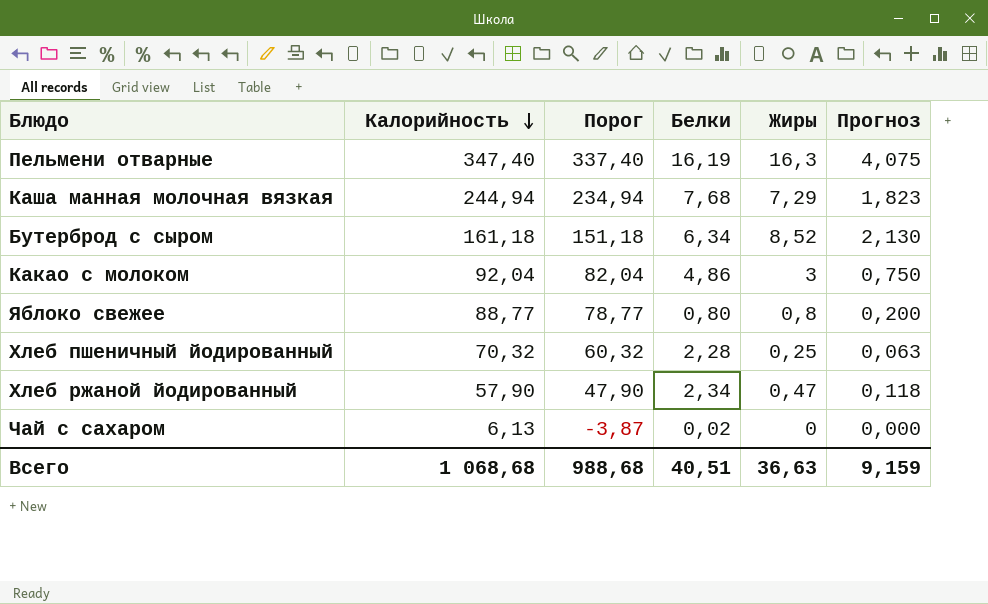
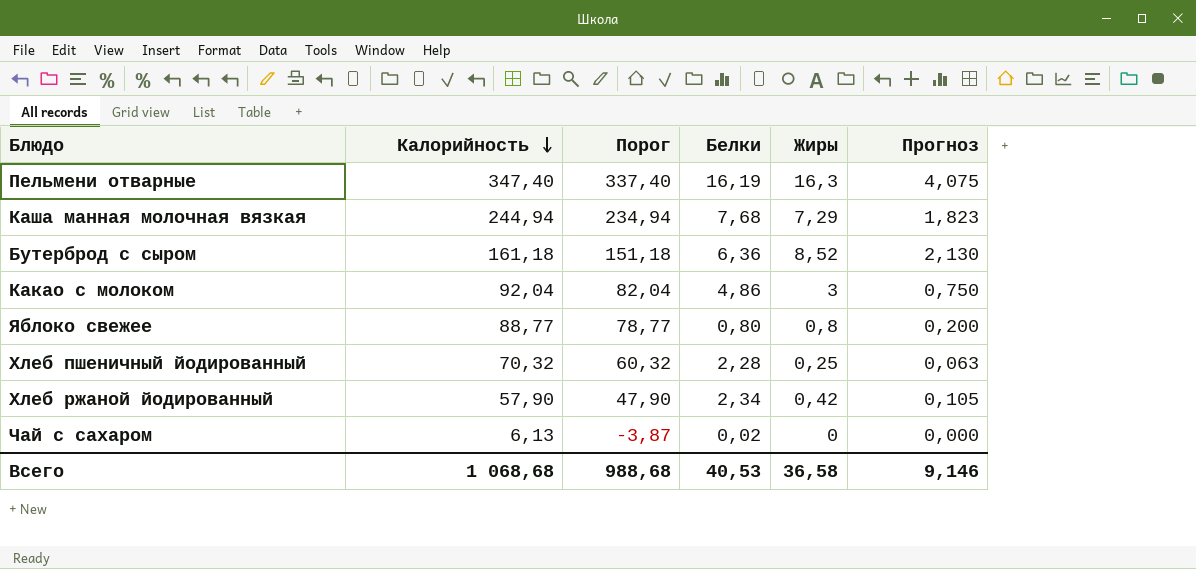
Бутерброд с сыром | Белки: 6,34 -> 6,36
Хлеб ржаной йодированный | Жиры: 0,47 -> 0,42
Хлеб ржаной йодированный | Прогноз: 0,118 -> 0,105
Всего | Белки: 40,51 -> 40,53
Всего | Жиры: 36,63 -> 36,58
Всего | Прогноз: 9,159 -> 9,146

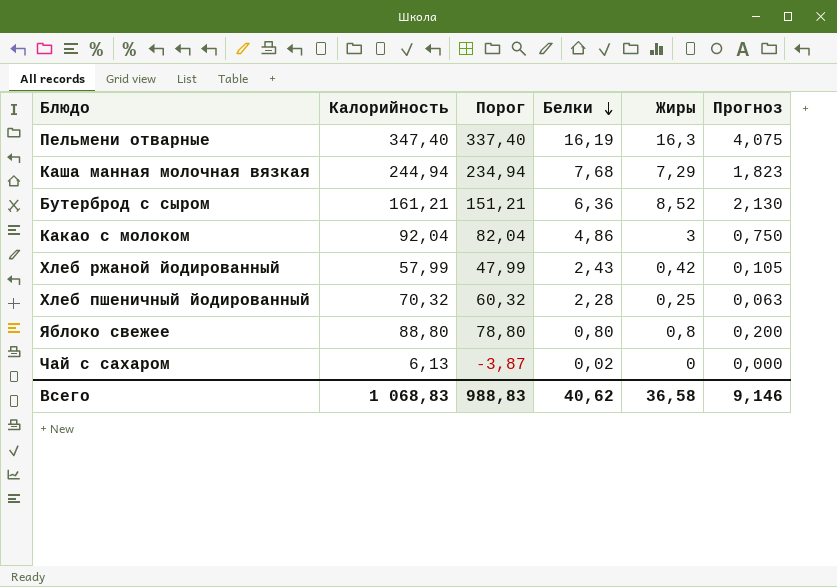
row order: Калорийность descending -> Белки descending
Бутерброд с сыром | Калорийность: 161,18 -> 161,21
Бутерброд с сыром | Порог: 151,18 -> 151,21
Хлеб ржаной йодированный | Калорийность: 57,90 -> 57,99
Хлеб ржаной йодированный | Порог: 47,90 -> 47,99
Хлеб ржаной йодированный | Белки: 2,34 -> 2,43
Яблоко свежее | Калорийность: 88,77 -> 88,80
Яблоко свежее | Порог: 78,77 -> 78,80
Всего | Калорийность: 1 068,68 -> 1 068,83
Всего | Порог: 988,68 -> 988,83
Всего | Белки: 40,53 -> 40,62

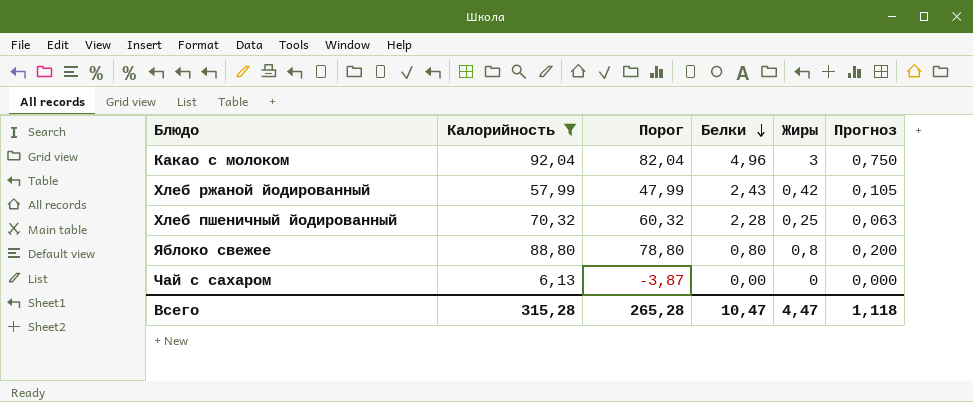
filter: none -> Калорийность <= 92,04
Какао с молоком | Белки: 4,86 -> 4,96
Чай с сахаром | Белки: 0,02 -> 0,00
Всего | Калорийность: 1 068,83 -> 315,28
Всего | Порог: 988,83 -> 265,28
Всего | Белки: 40,62 -> 10,47
Всего | Жиры: 36,58 -> 4,47
Всего | Прогноз: 9,146 -> 1,118

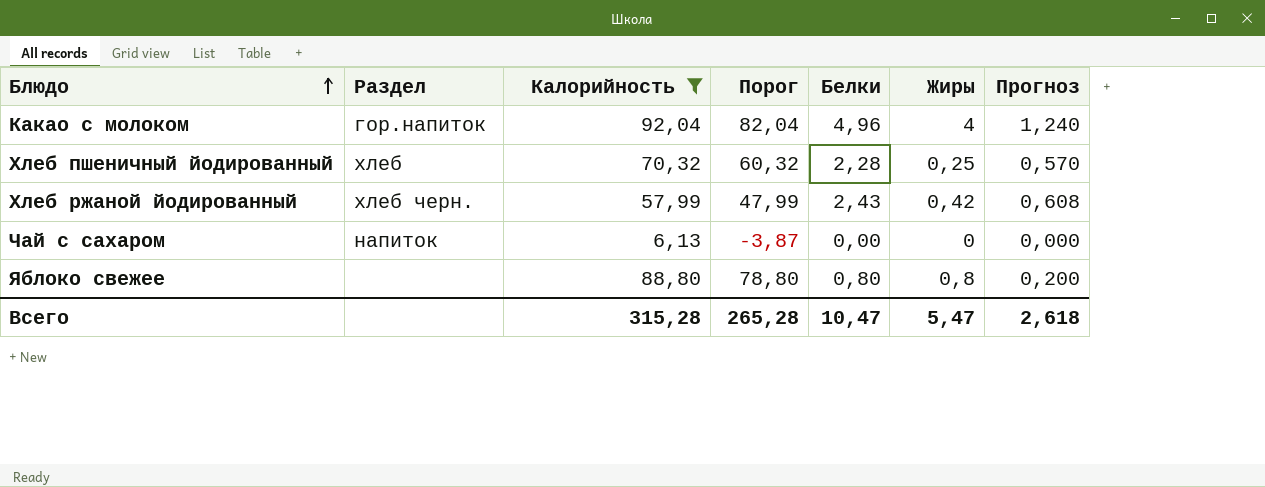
row order: Белки descending -> Блюдо ascending
column Раздел | position: none -> 2
column Прогноз | formula: [Жиры] * 0,25 -> [Белки] * 0,25
Какао с молоком | Жиры: 3 -> 4
Всего | Жиры: 4,47 -> 5,47
Всего | Прогноз: 1,118 -> 2,618

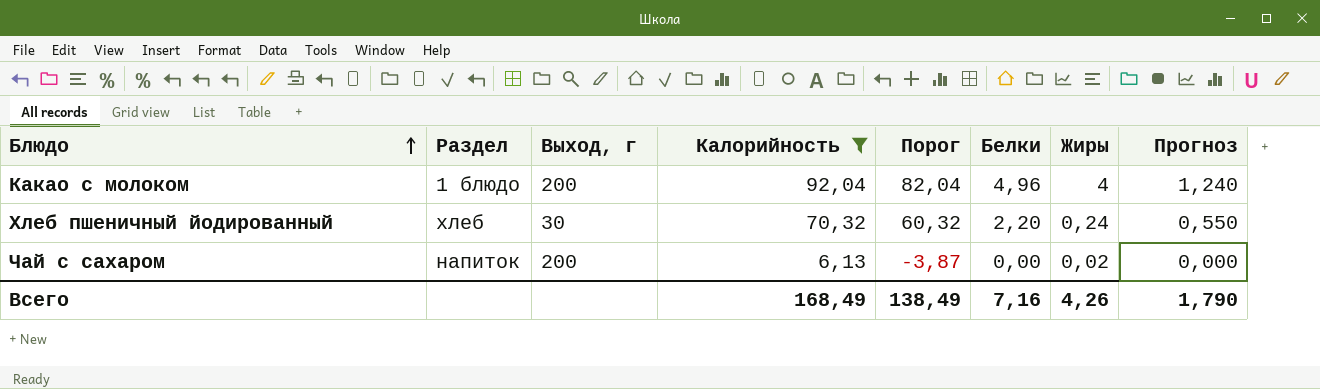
column Выход, г | position: none -> 3
row Хлеб ржаной йодированный: хлеб черн. | 57,99 | 47,99 | 2,43 | 0,42 | 0,608 -> none
row Яблоко свежее: none | 88,80 | 78,80 | 0,80 | 0,8 | 0,200 -> none
Какао с молоком | Раздел: гор.напиток -> 1 блюдо
Хлеб пшеничный йодированный | Белки: 2,28 -> 2,20
Хлеб пшеничный йодированный | Жиры: 0,25 -> 0,24
Хлеб пшеничный йодированный | Прогноз: 0,570 -> 0,550
Чай с сахаром | Жиры: 0 -> 0,02
Всего | Калорийность: 315,28 -> 168,49
Всего | Порог: 265,28 -> 138,49
Всего | Белки: 10,47 -> 7,16
Всего | Жиры: 5,47 -> 4,26
Всего | Прогноз: 2,618 -> 1,790

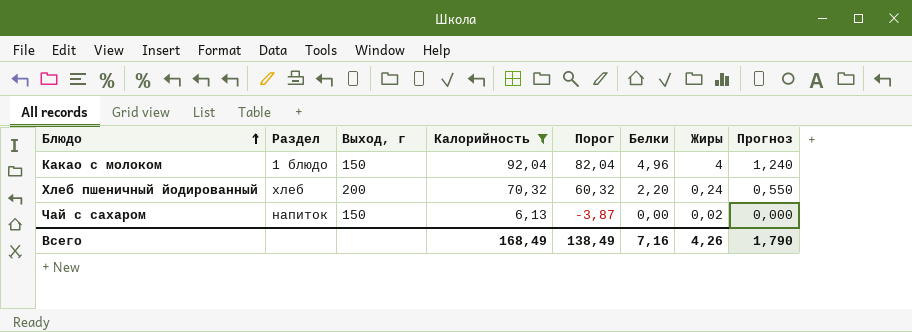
Какао с молоком | Выход, г: 200 -> 150
Хлеб пшеничный йодированный | Выход, г: 30 -> 200
Чай с сахаром | Выход, г: 200 -> 150

